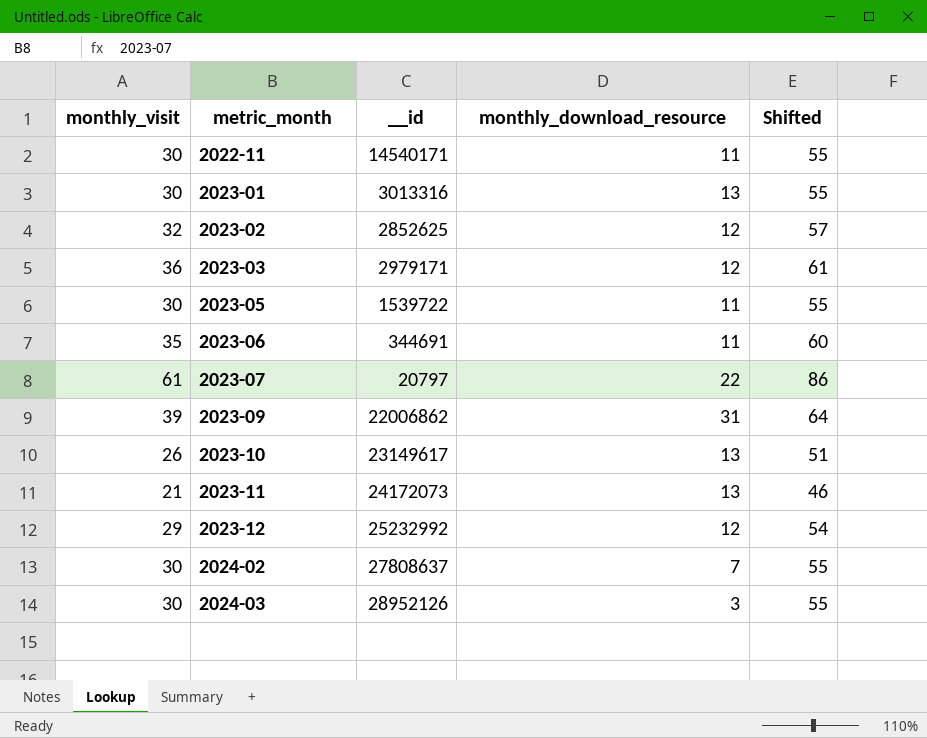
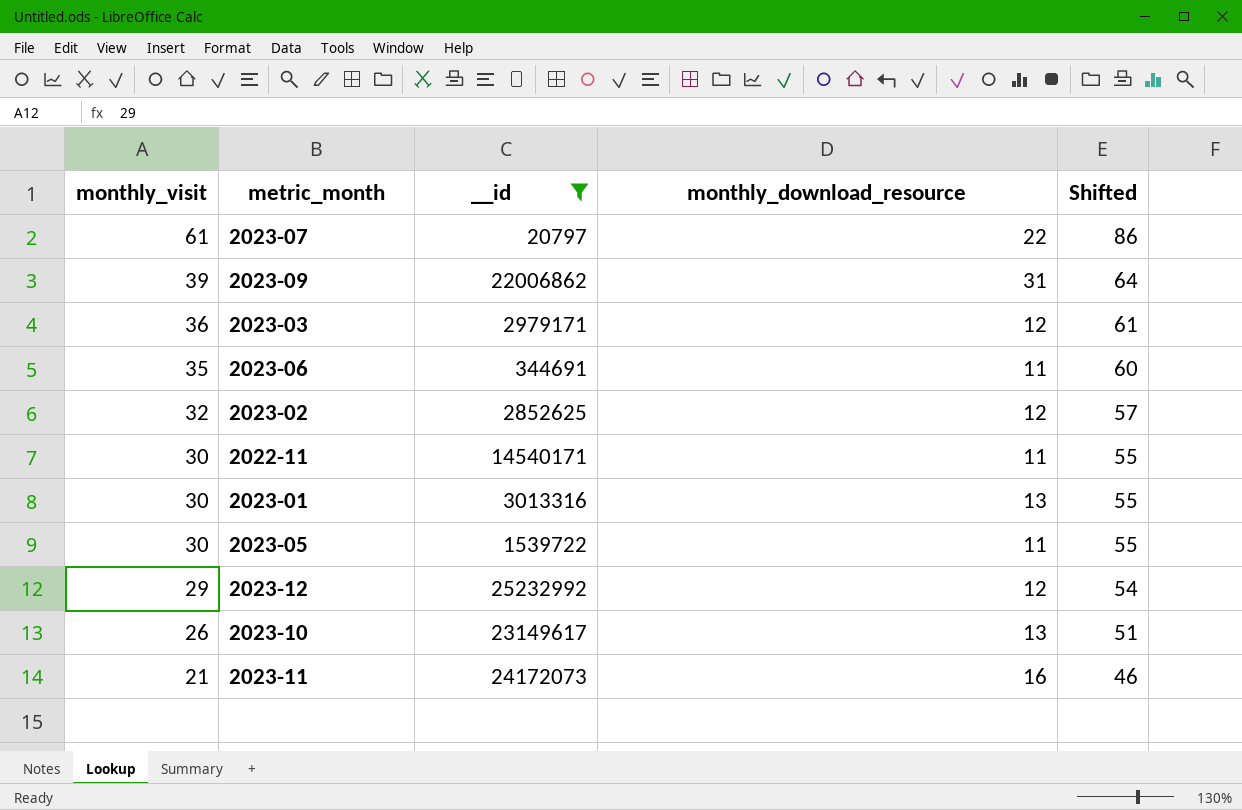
filter: none -> __id <= 25232992
row order: metric_month ascending -> monthly_visit descending
2023-11 | monthly_download_resource: 13 -> 16

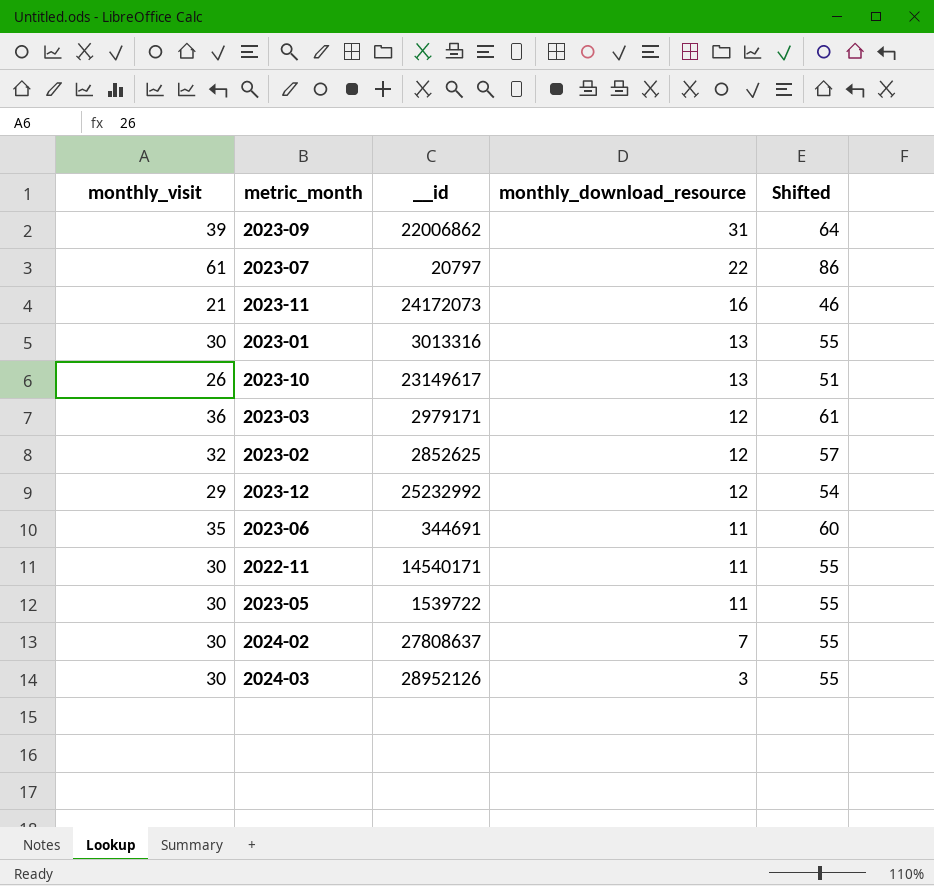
filter: __id <= 25232992 -> none
row order: monthly_visit descending -> monthly_download_resource descending

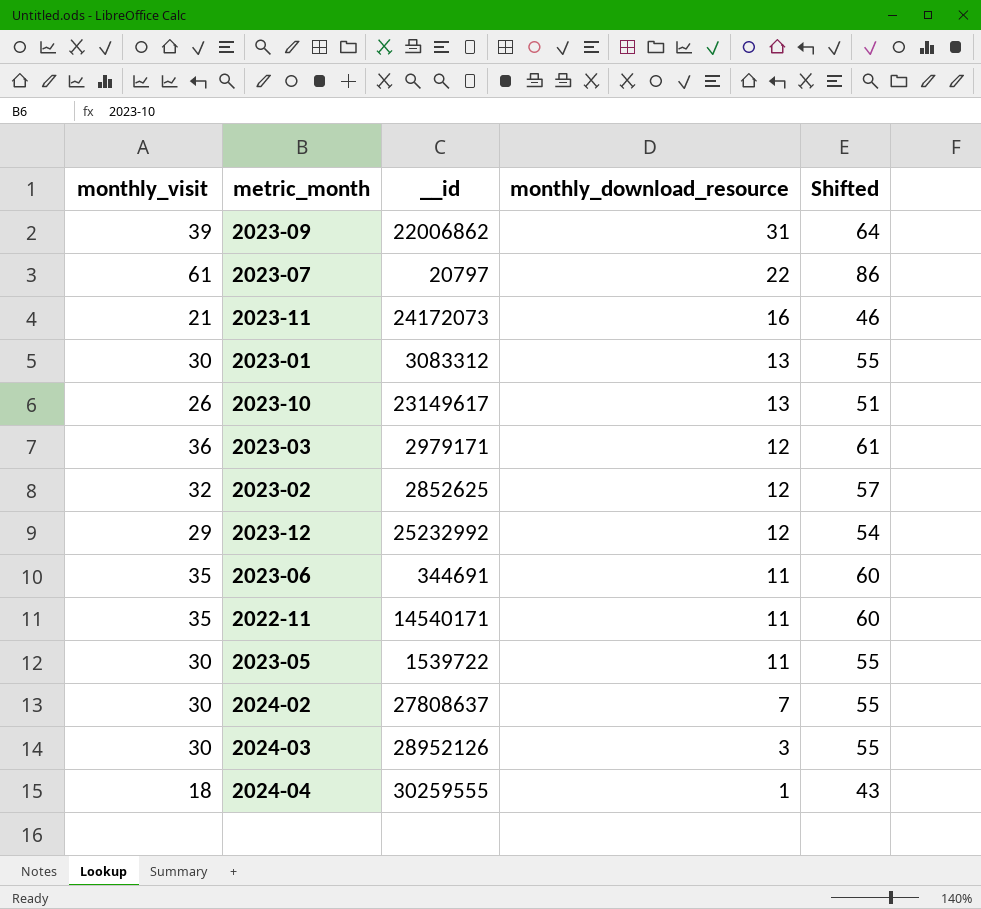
2023-01 | __id: 3013316 -> 3083312
2022-11 | monthly_visit: 30 -> 35
2022-11 | Shifted: 55 -> 60
row 2024-04: none -> 18 | 30259555 | 1 | 43

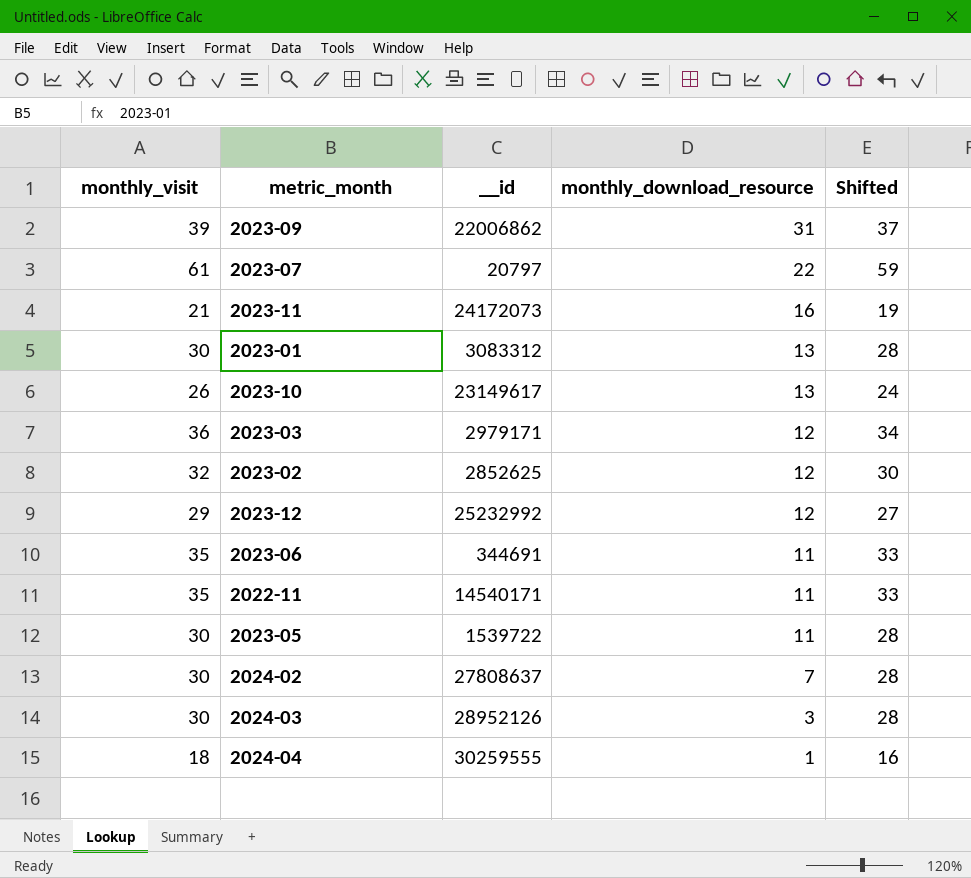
column Shifted | formula: [monthly_visit] + 25 -> [monthly_visit] - 2

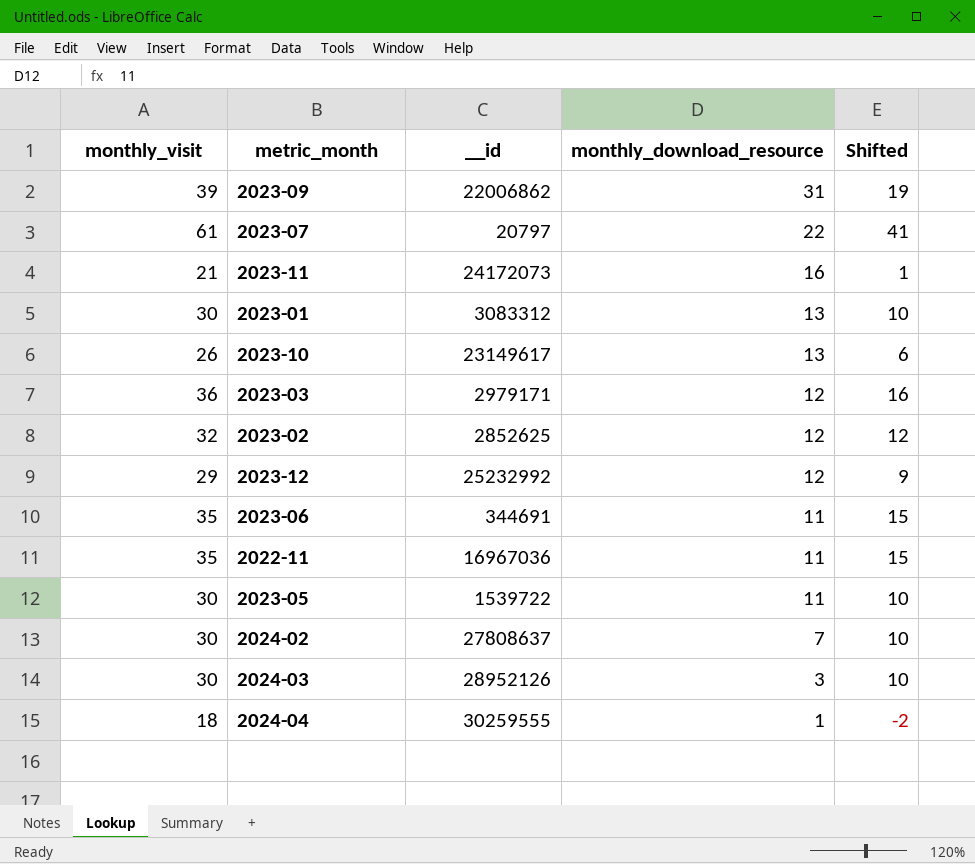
column Shifted | formula: [monthly_visit] - 2 -> [monthly_visit] - 20
2022-11 | __id: 14540171 -> 16967036

